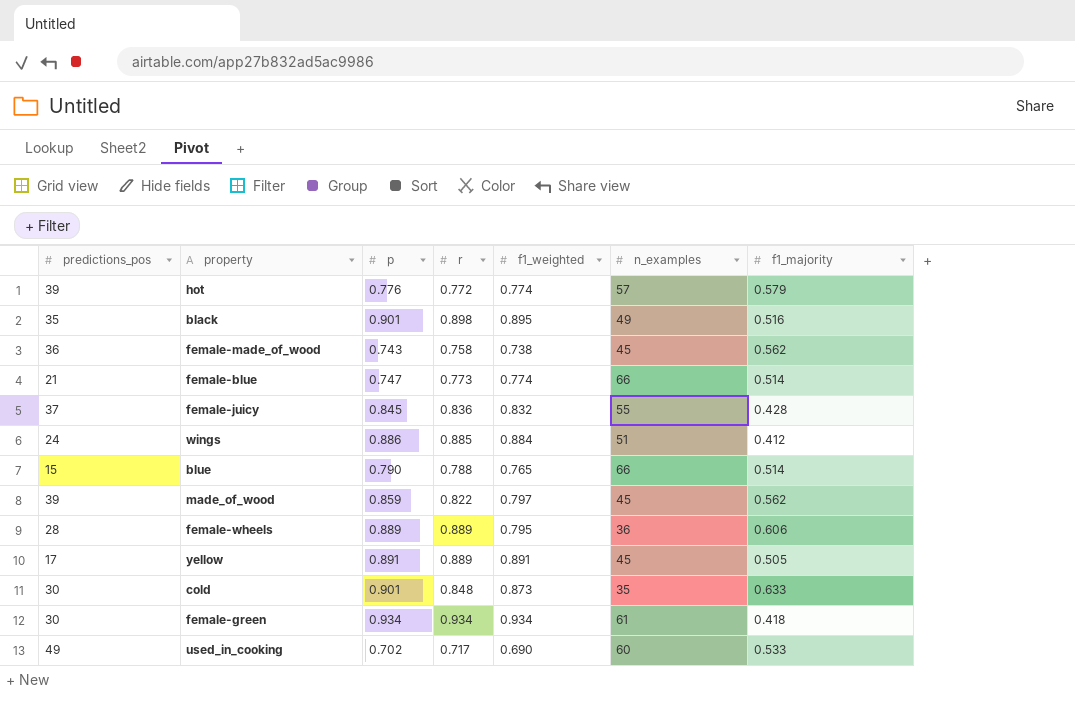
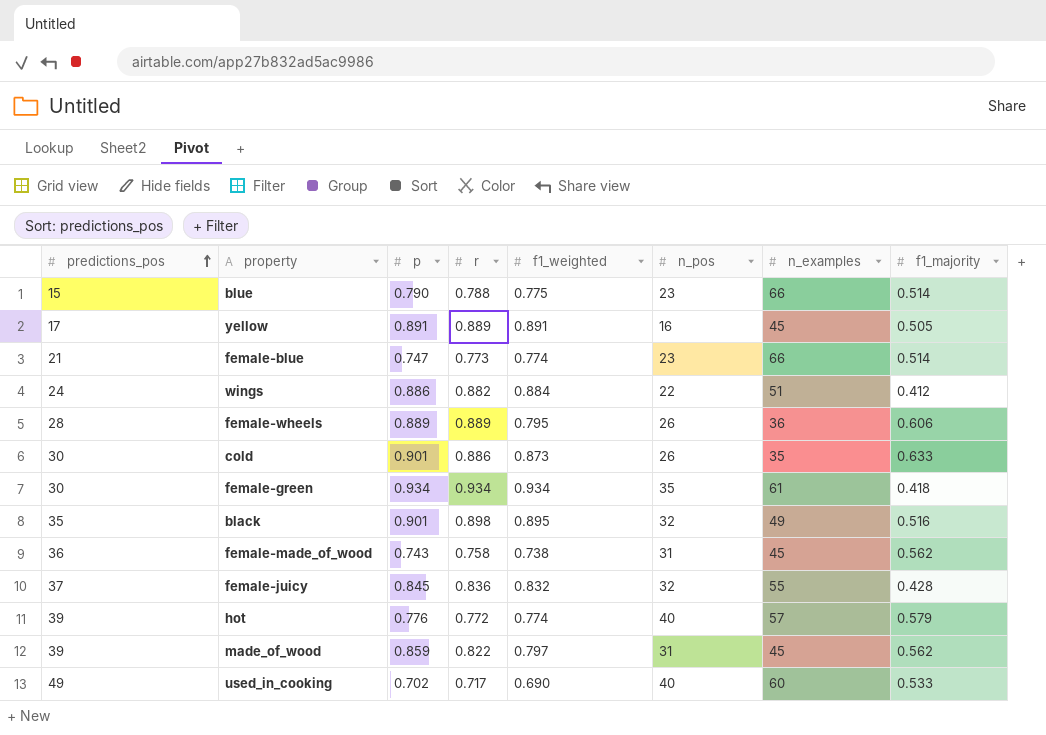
row order: none -> predictions_pos ascending
column n_pos | position: none -> 6
blue | f1_weighted: 0.765 -> 0.775
wings | r: 0.885 -> 0.882
cold | r: 0.848 -> 0.886

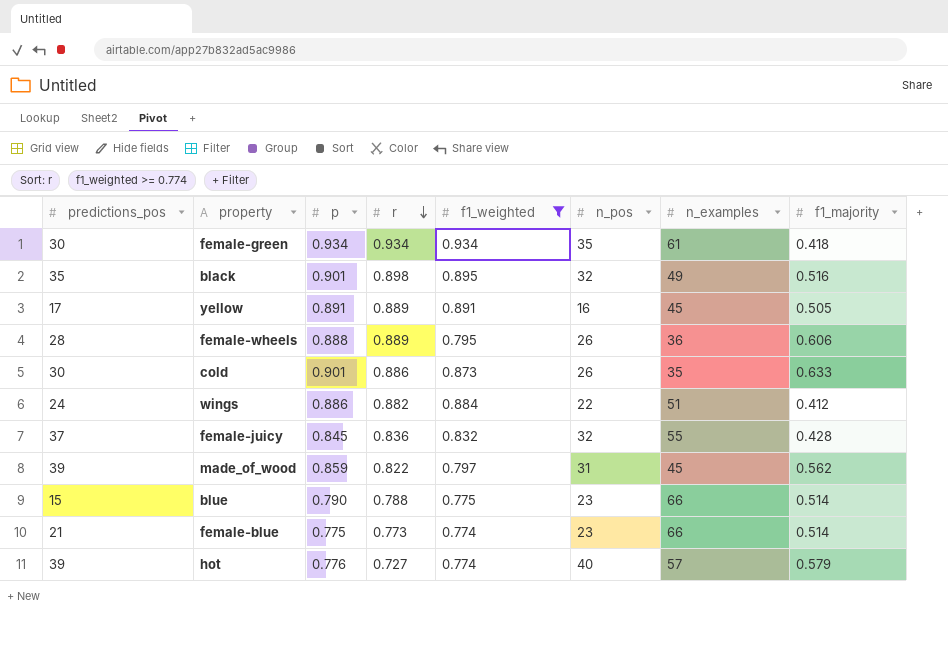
filter: none -> f1_weighted >= 0.774
row order: predictions_pos ascending -> r descending
female-wheels | p: 0.889 -> 0.888
female-blue | p: 0.747 -> 0.775
hot | r: 0.772 -> 0.727

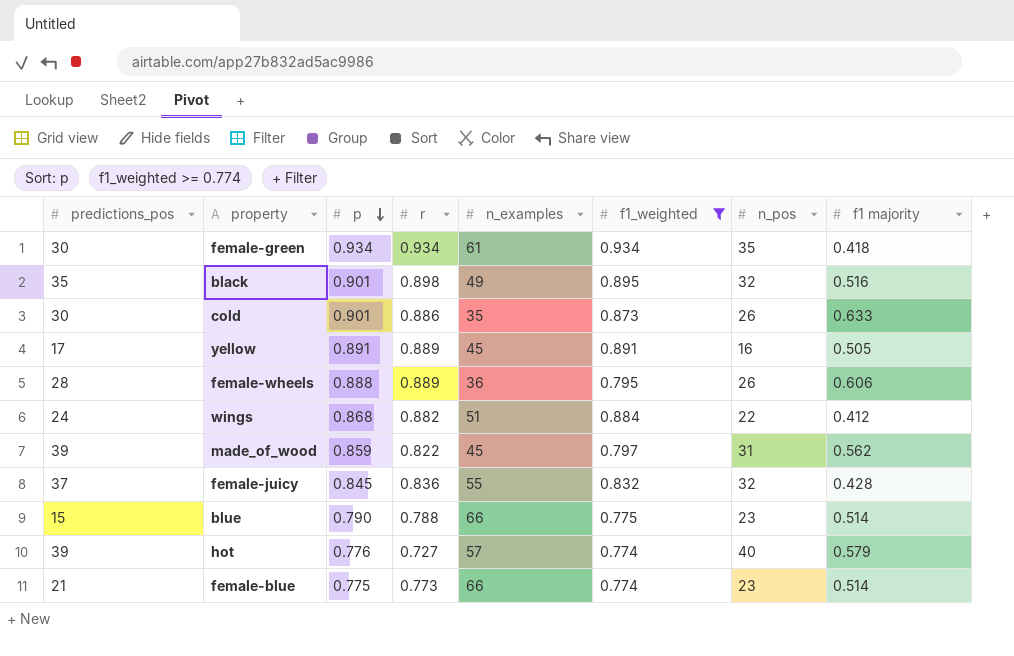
row order: r descending -> p descending
column n_examples | position: 7 -> 5
column name: f1_majority -> f1 majority
wings | p: 0.886 -> 0.868

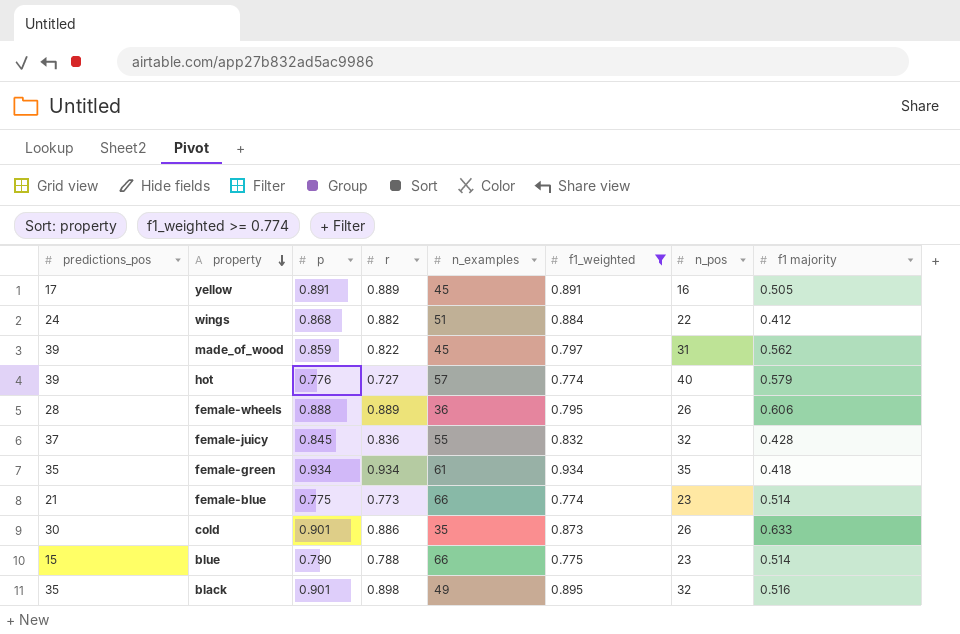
row order: p descending -> property descending
female-green | predictions_pos: 30 -> 35

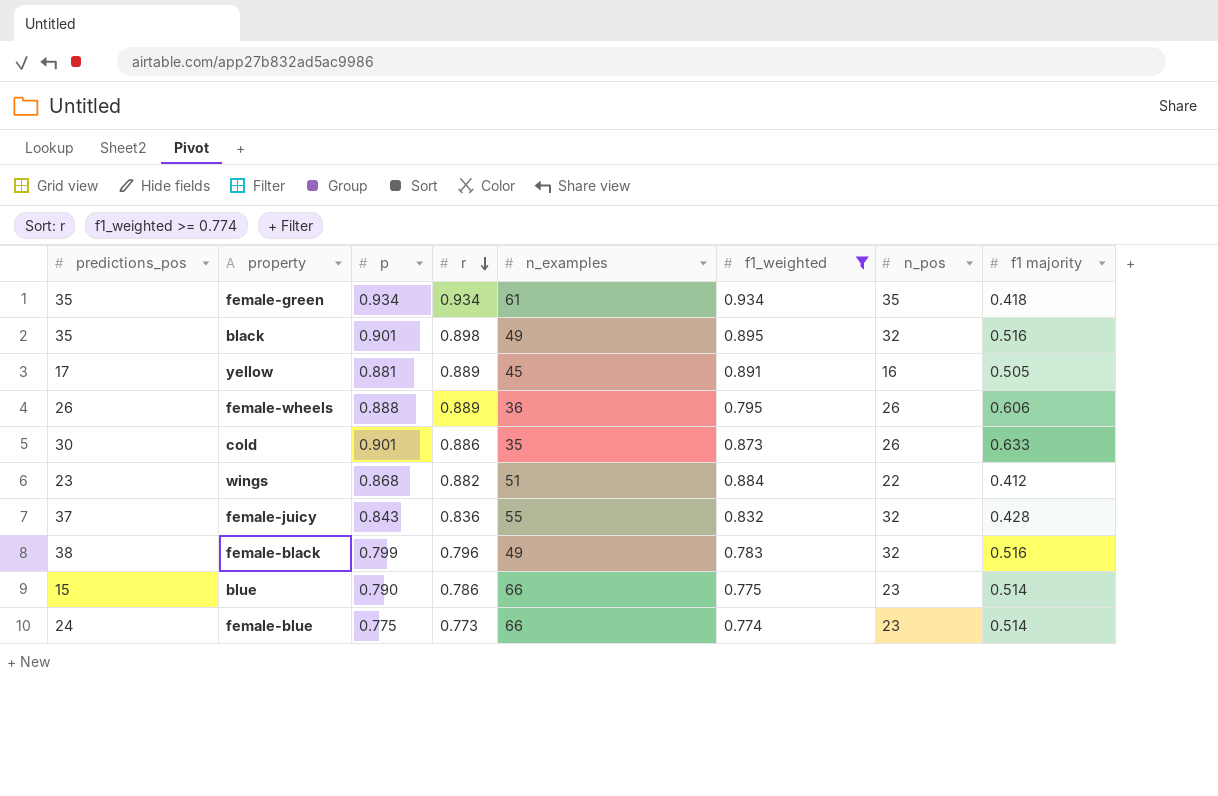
row order: property descending -> r descending
row made_of_wood: 39 | 0.859 | 0.822 | 45 | 0.797 | 31 | 0.562 -> none
row hot: 39 | 0.776 | 0.727 | 57 | 0.774 | 40 | 0.579 -> none
yellow | p: 0.891 -> 0.881
female-wheels | predictions_pos: 28 -> 26
wings | predictions_pos: 24 -> 23
female-juicy | p: 0.845 -> 0.843
row female-black: none -> 38 | 0.799 | 0.796 | 49 | 0.783 | 32 | 0.516
blue | r: 0.788 -> 0.786
female-blue | predictions_pos: 21 -> 24

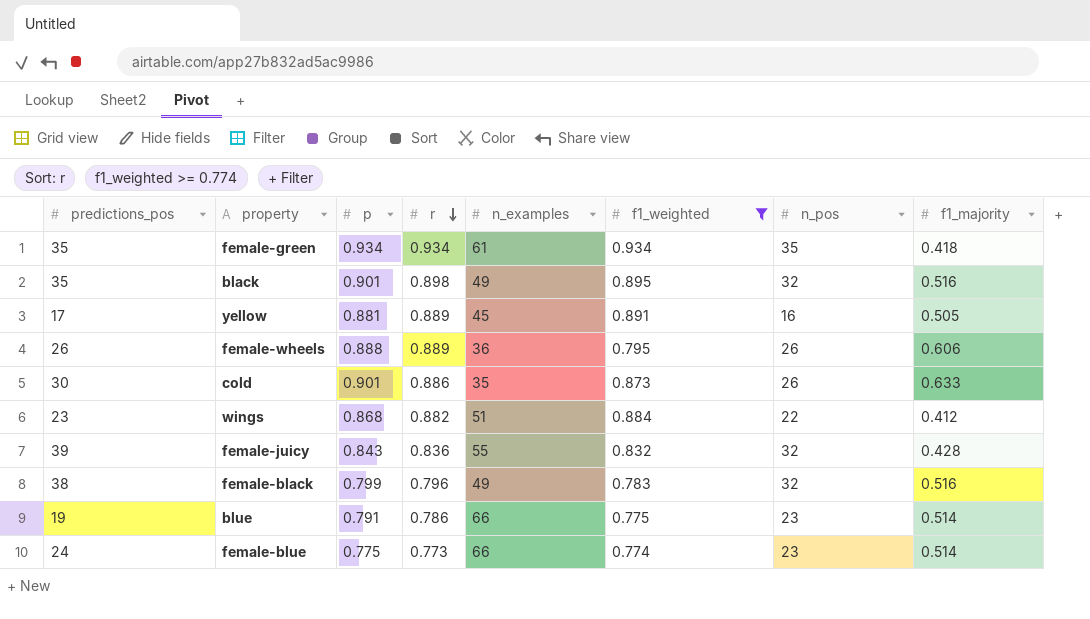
column name: f1 majority -> f1_majority
female-juicy | predictions_pos: 37 -> 39
blue | predictions_pos: 15 -> 19
blue | p: 0.790 -> 0.791

